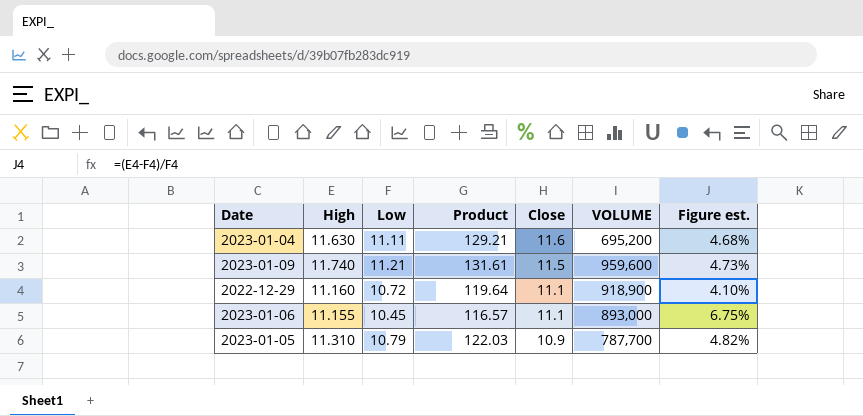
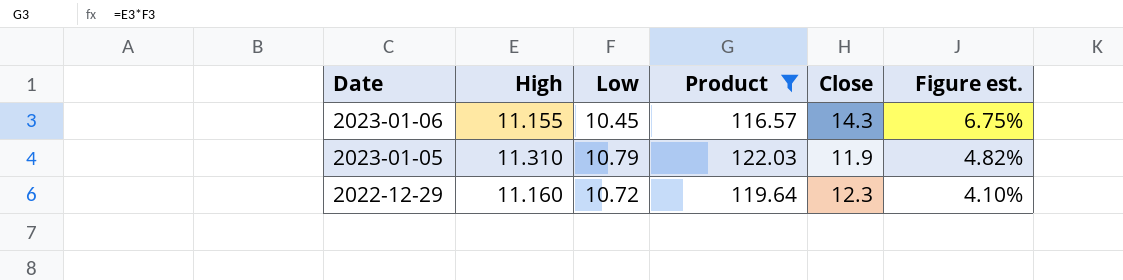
filter: none -> Product <= 122.03
row order: Close descending -> Date descending
column VOLUME | position: 6 -> none
2023-01-06 | Close: 11.1 -> 14.3
2023-01-05 | Close: 10.9 -> 11.9
2022-12-29 | Close: 11.1 -> 12.3

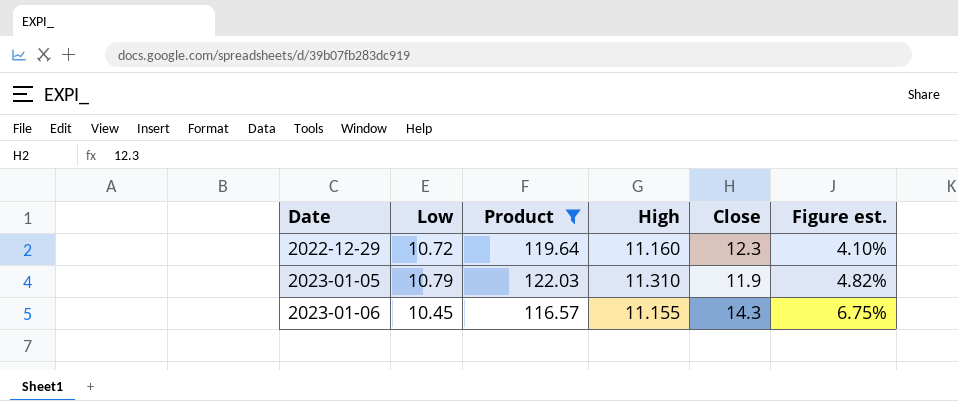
row order: Date descending -> Date ascending
column High | position: 2 -> 4

